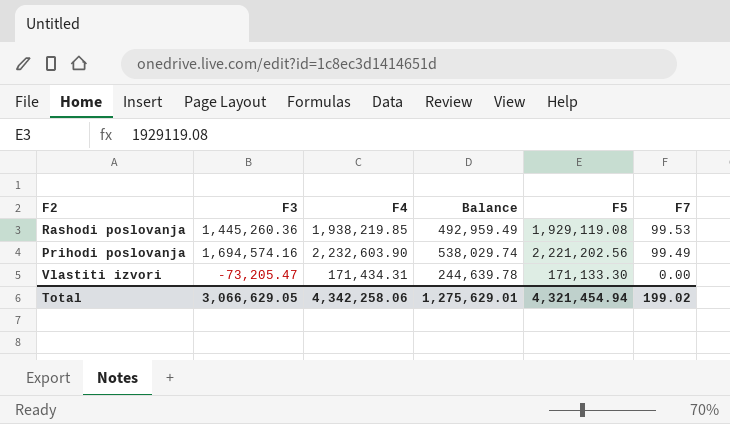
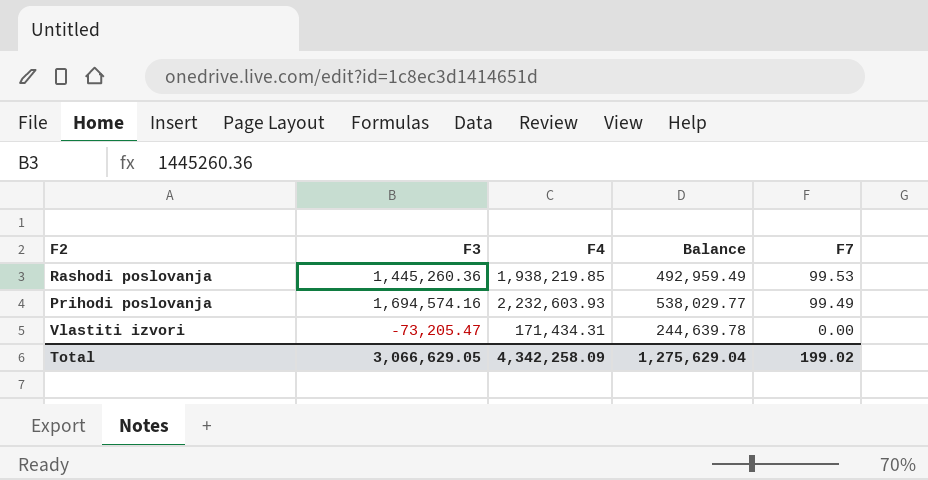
column F5 | position: 5 -> none
Prihodi poslovanja | F4: 2,232,603.90 -> 2,232,603.93
Prihodi poslovanja | Balance: 538,029.74 -> 538,029.77
Total | F4: 4,342,258.06 -> 4,342,258.09
Total | Balance: 1,275,629.01 -> 1,275,629.04

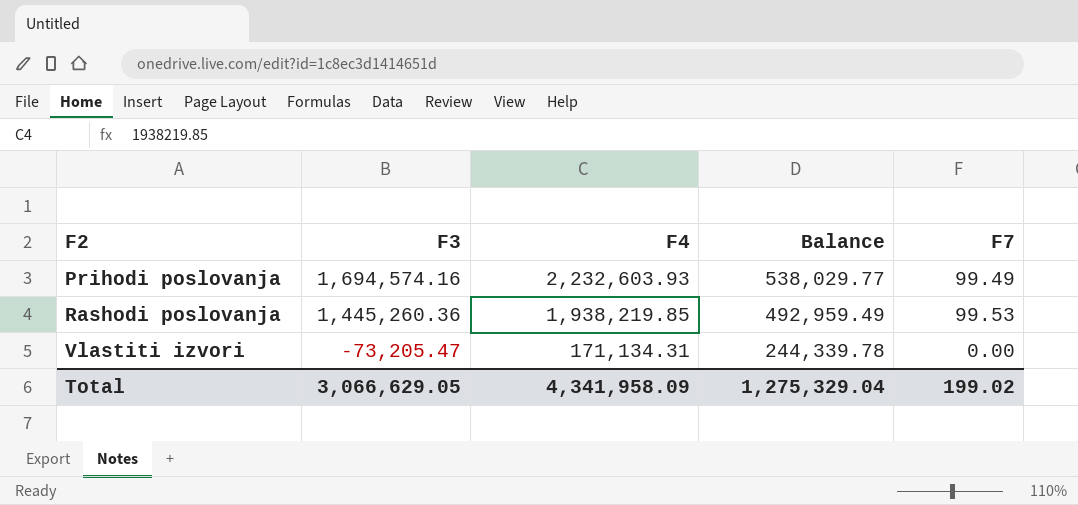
row order: F7 descending -> F2 ascending
Vlastiti izvori | F4: 171,434.31 -> 171,134.31
Vlastiti izvori | Balance: 244,639.78 -> 244,339.78
Total | F4: 4,342,258.09 -> 4,341,958.09
Total | Balance: 1,275,629.04 -> 1,275,329.04

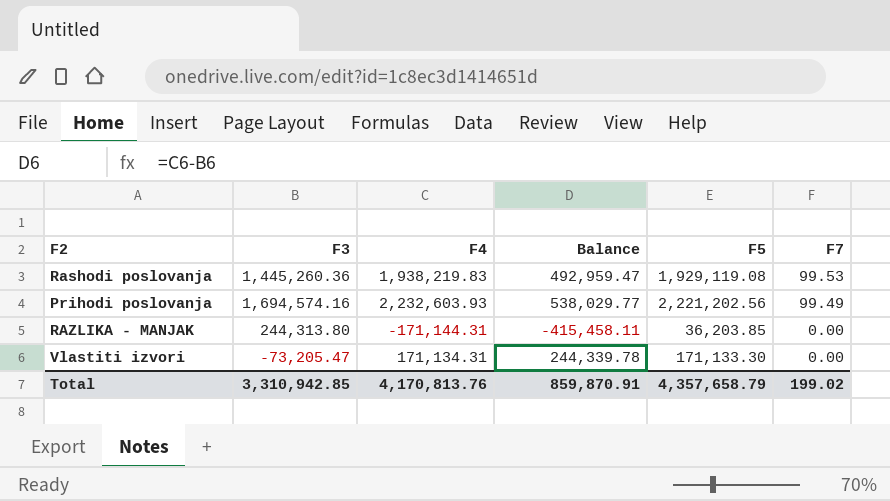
row order: F2 ascending -> F7 descending
column F5 | position: none -> 5
Rashodi poslovanja | F4: 1,938,219.85 -> 1,938,219.83
Rashodi poslovanja | Balance: 492,959.49 -> 492,959.47
row RAZLIKA - MANJAK: none -> 244,313.80 | -171,144.31 | -415,458.11 | 36,203.85 | 0.00
Total | F3: 3,066,629.05 -> 3,310,942.85
Total | F4: 4,341,958.09 -> 4,170,813.76
Total | Balance: 1,275,329.04 -> 859,870.91

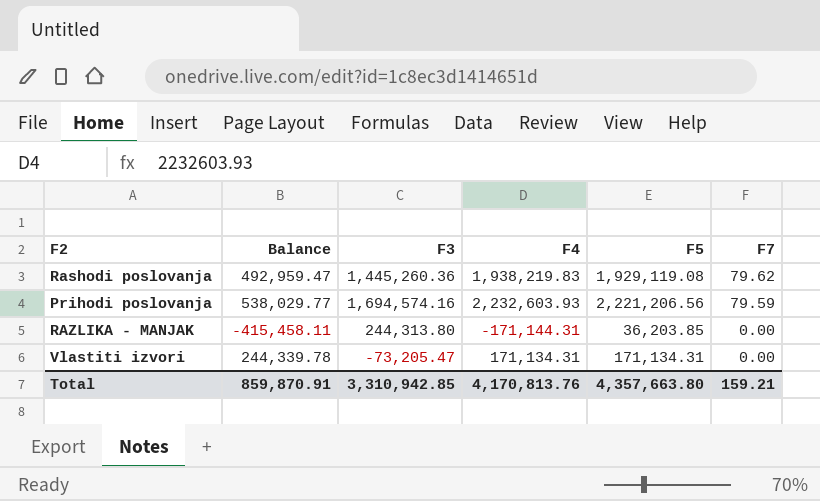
column Balance | position: 4 -> 2
Rashodi poslovanja | F7: 99.53 -> 79.62
Prihodi poslovanja | F5: 2,221,202.56 -> 2,221,206.56
Prihodi poslovanja | F7: 99.49 -> 79.59
Vlastiti izvori | F5: 171,133.30 -> 171,134.31
Total | F5: 4,357,658.79 -> 4,357,663.80
Total | F7: 199.02 -> 159.21

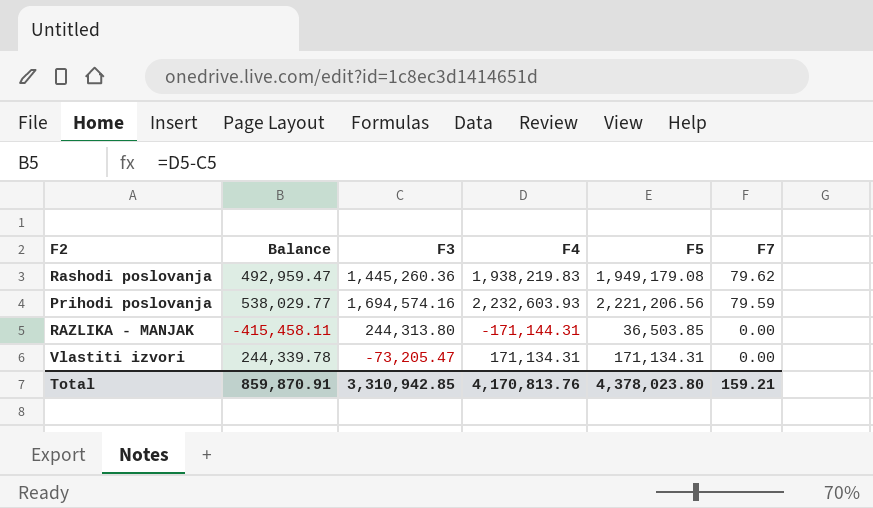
Rashodi poslovanja | F5: 1,929,119.08 -> 1,949,179.08
RAZLIKA - MANJAK | F5: 36,203.85 -> 36,503.85
Total | F5: 4,357,663.80 -> 4,378,023.80

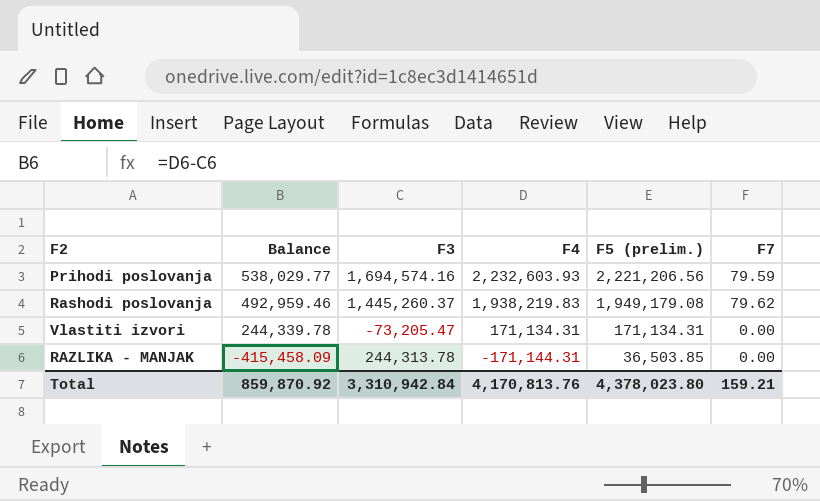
row order: F7 descending -> Balance descending
column name: F5 -> F5 (prelim.)
Rashodi poslovanja | Balance: 492,959.47 -> 492,959.46
Rashodi poslovanja | F3: 1,445,260.36 -> 1,445,260.37
RAZLIKA - MANJAK | Balance: -415,458.11 -> -415,458.09
RAZLIKA - MANJAK | F3: 244,313.80 -> 244,313.78
Total | Balance: 859,870.91 -> 859,870.92
Total | F3: 3,310,942.85 -> 3,310,942.84

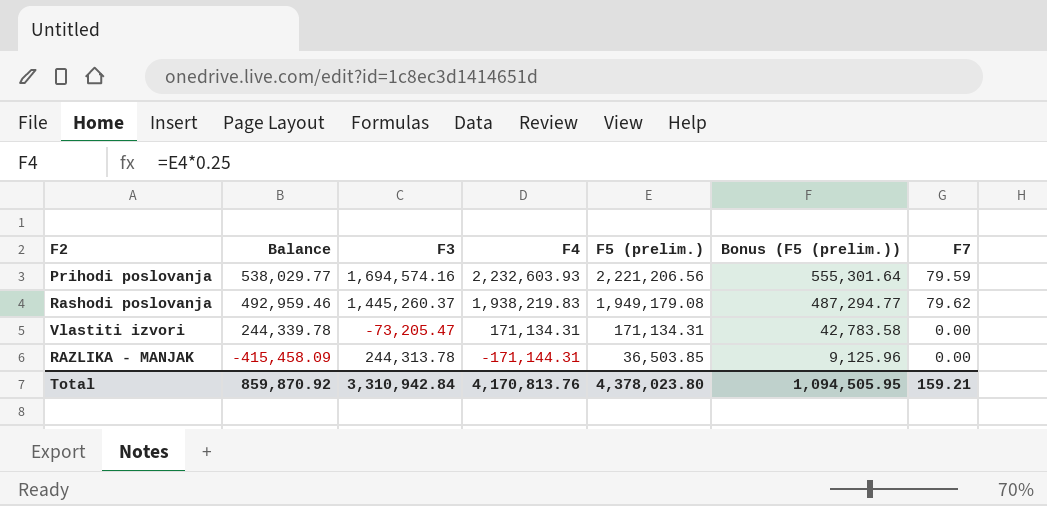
column Bonus (F5 (prelim.)) | formula: none -> [F5 (prelim.)] * 0.25

